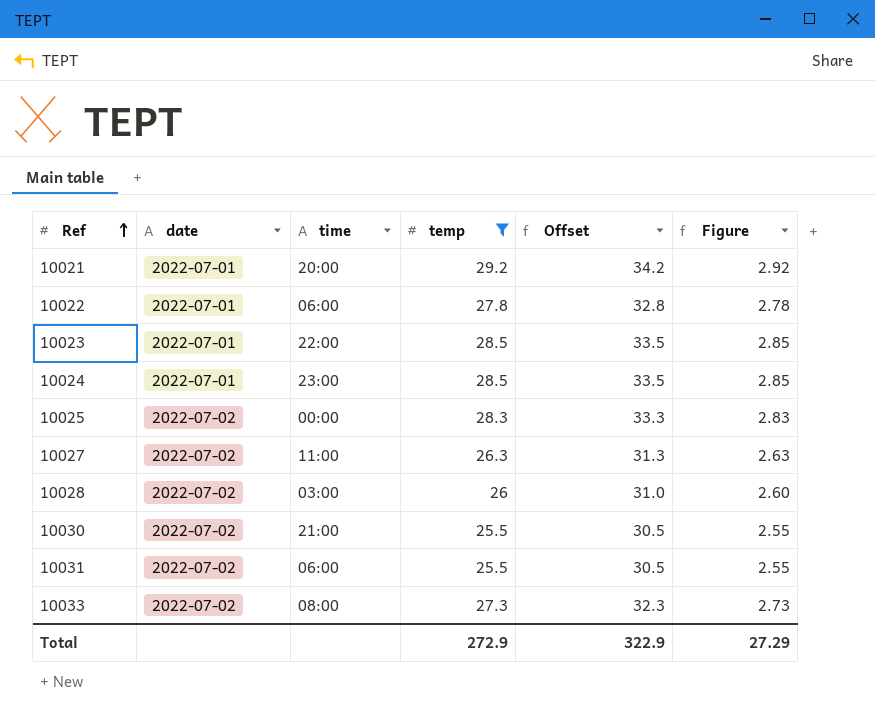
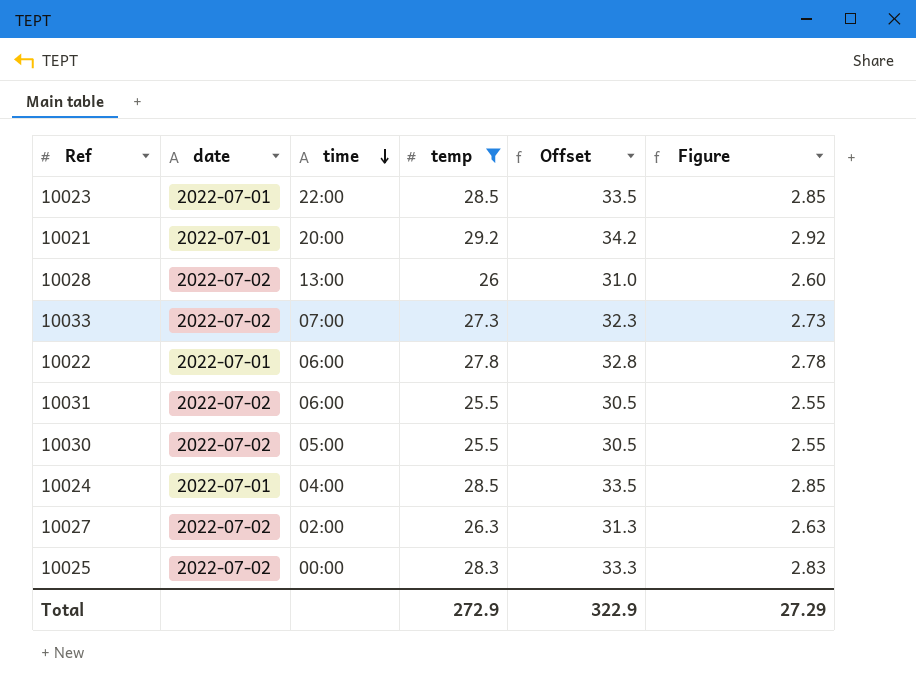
row order: Ref ascending -> time descending
10028 | time: 03:00 -> 13:00
10033 | time: 08:00 -> 07:00
10030 | time: 21:00 -> 05:00
10024 | time: 23:00 -> 04:00
10027 | time: 11:00 -> 02:00

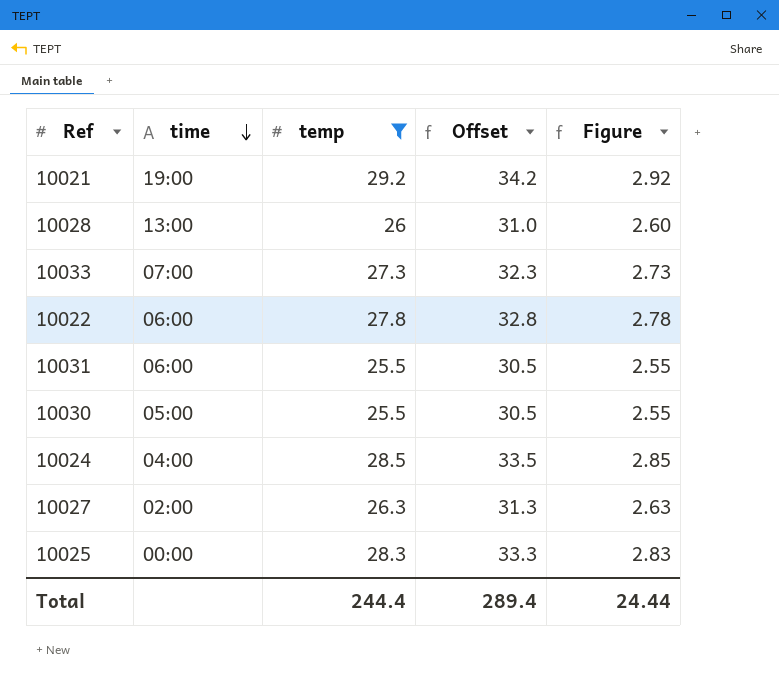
column date | position: 2 -> none
row 10023: 2022-07-01 | 22:00 | 28.5 | 33.5 | 2.85 -> none
10021 | time: 20:00 -> 19:00
Total | temp: 272.9 -> 244.4
Total | Offset: 322.9 -> 289.4
Total | Figure: 27.29 -> 24.44

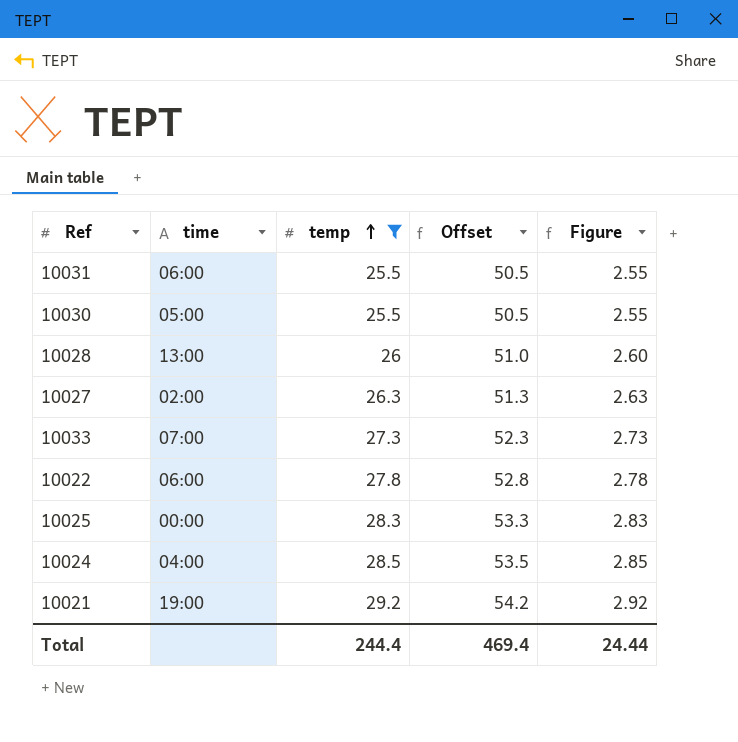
row order: time descending -> temp ascending
column Offset | formula: [temp] + 5 -> [temp] + 25
Total | Offset: 289.4 -> 469.4

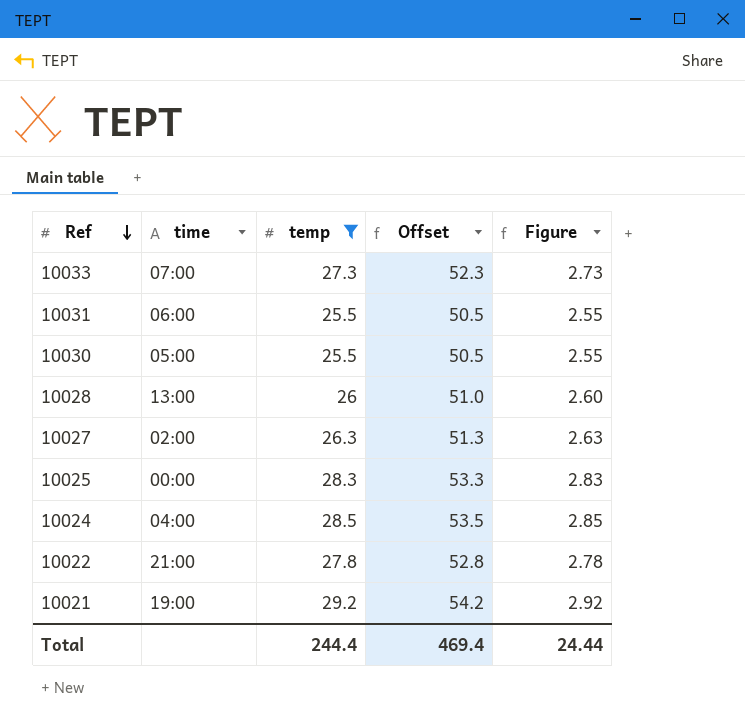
row order: temp ascending -> Ref descending
10022 | time: 06:00 -> 21:00

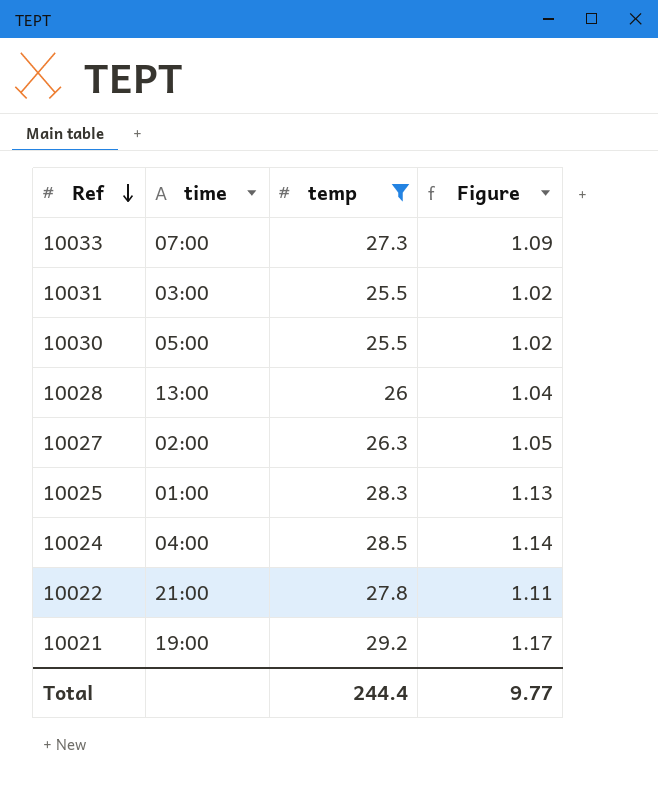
column Offset | formula: [temp] + 25 -> none
column Figure | formula: [temp] * 0.1 -> [temp] * 0.04
10031 | time: 06:00 -> 03:00
10025 | time: 00:00 -> 01:00
Total | Figure: 24.44 -> 9.77

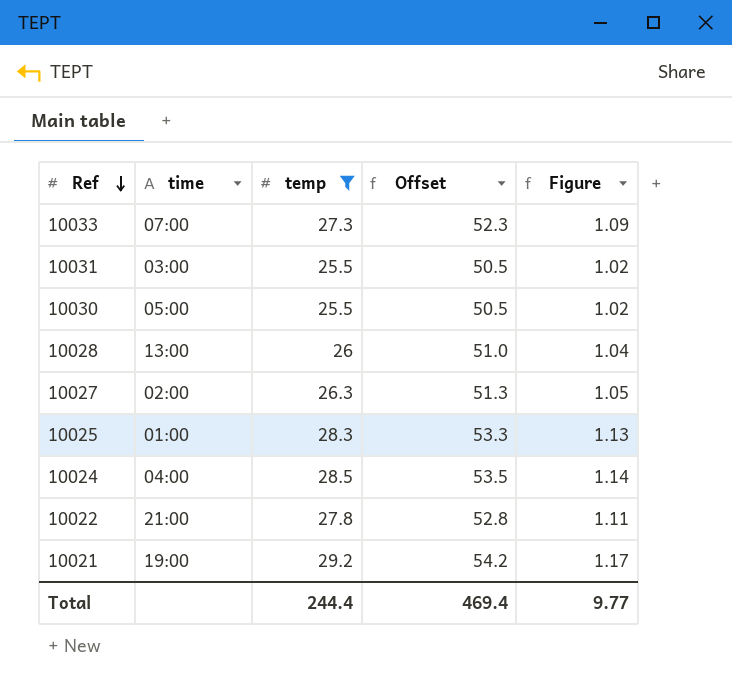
column Offset | formula: none -> [temp] + 25

